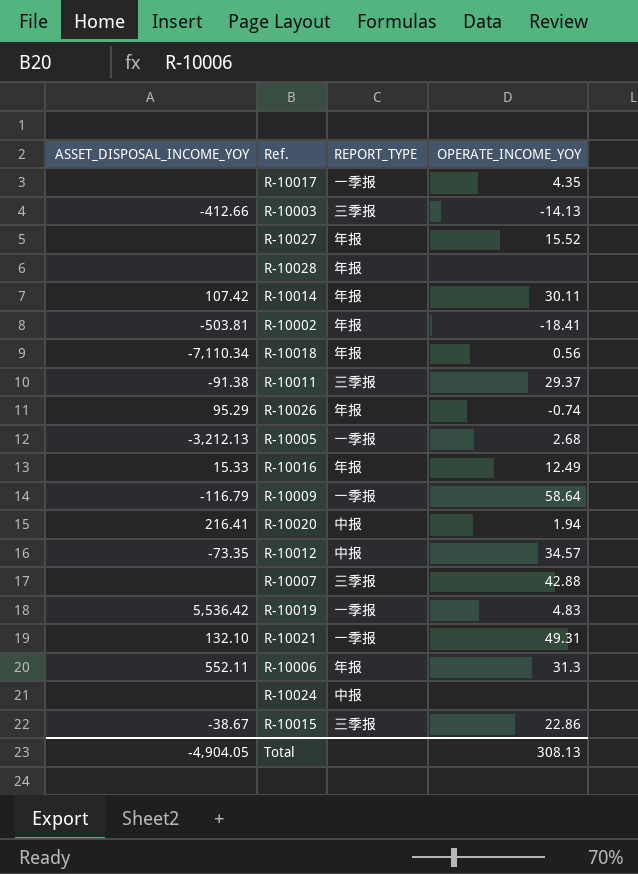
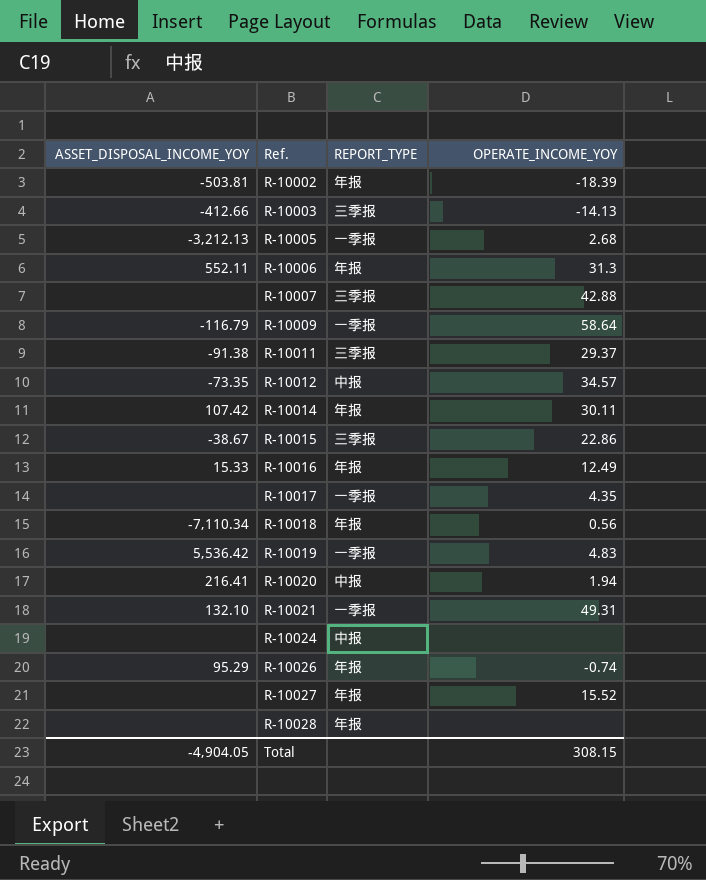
row order: none -> Ref. ascending
R-10002 | OPERATE_INCOME_YOY: -18.41 -> -18.39
Total | OPERATE_INCOME_YOY: 308.13 -> 308.15

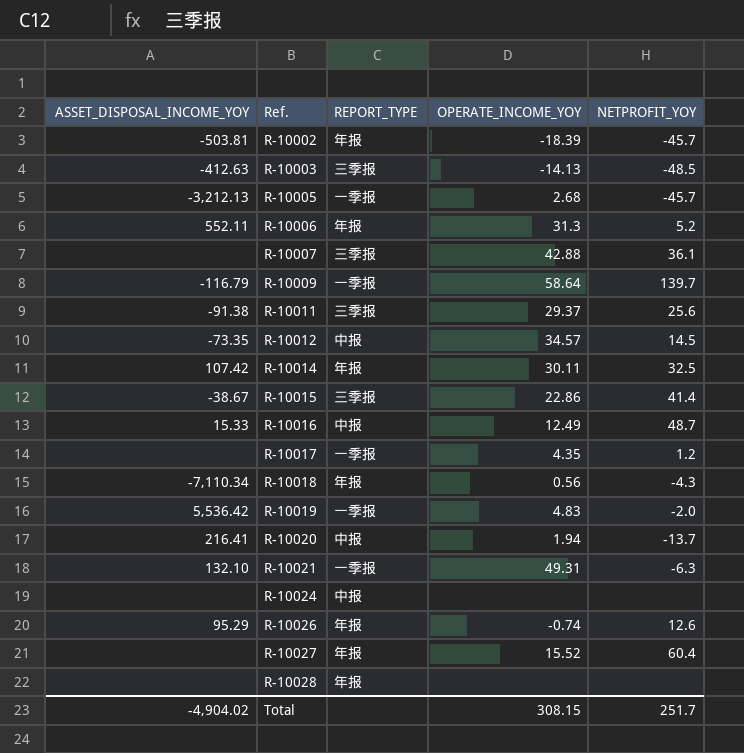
column NETPROFIT_YOY | position: none -> 5
R-10003 | ASSET_DISPOSAL_INCOME_YOY: -412.66 -> -412.63
R-10016 | REPORT_TYPE: 年报 -> 中报
Total | ASSET_DISPOSAL_INCOME_YOY: -4,904.05 -> -4,904.02

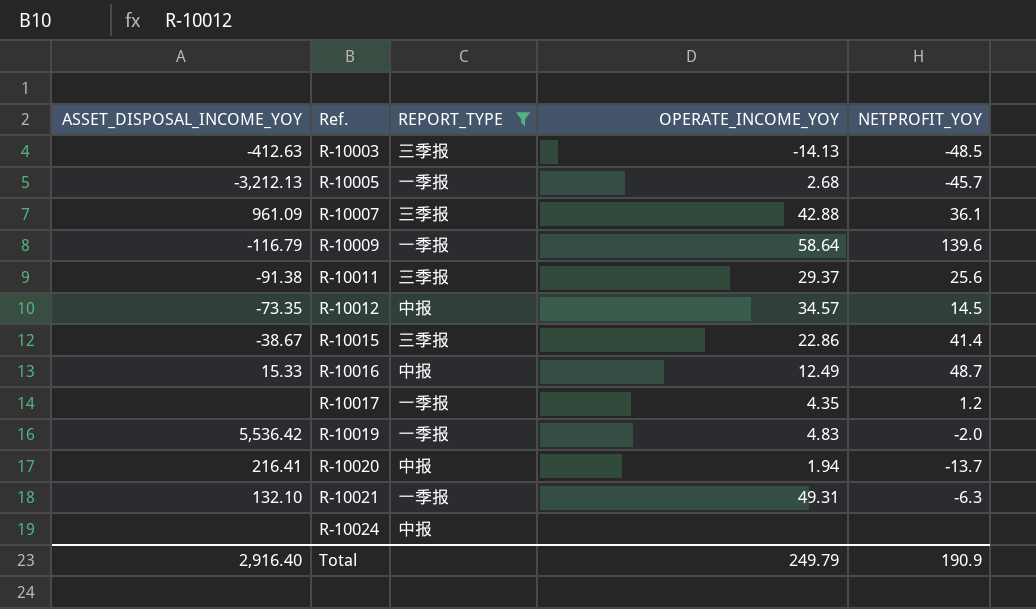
filter: none -> REPORT_TYPE != 年报
R-10007 | ASSET_DISPOSAL_INCOME_YOY: none -> 961.09
R-10009 | NETPROFIT_YOY: 139.7 -> 139.6
Total | ASSET_DISPOSAL_INCOME_YOY: -4,904.02 -> 2,916.40
Total | OPERATE_INCOME_YOY: 308.15 -> 249.79
Total | NETPROFIT_YOY: 251.7 -> 190.9

